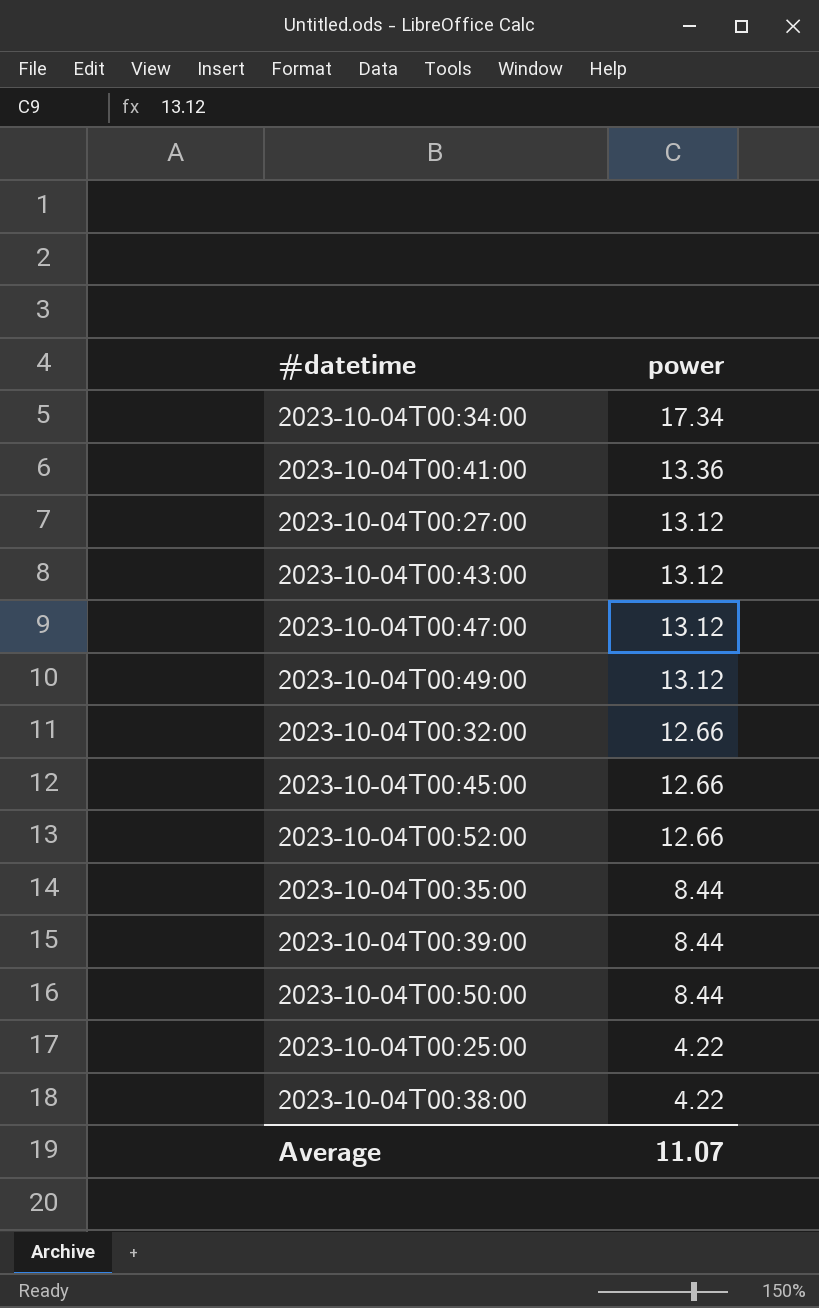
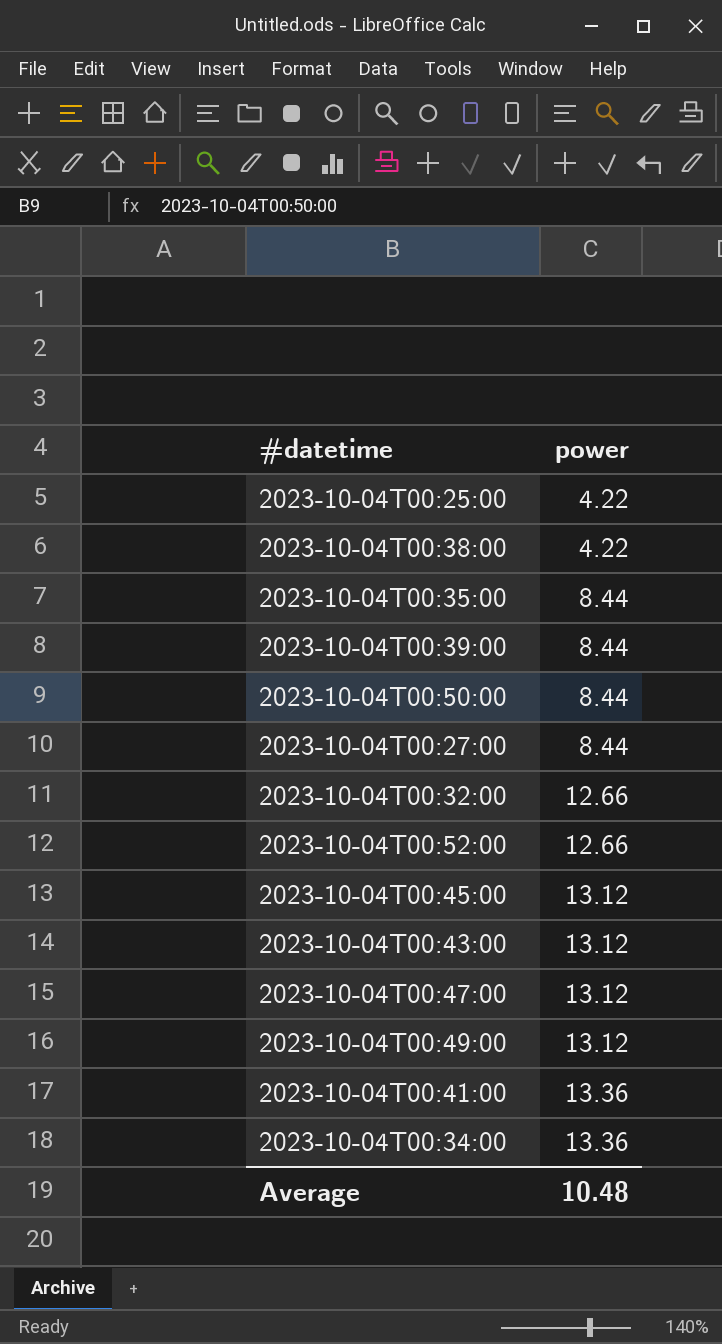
row order: power descending -> power ascending
2023-10-04T00:27:00 | power: 13.12 -> 8.44
2023-10-04T00:45:00 | power: 12.66 -> 13.12
2023-10-04T00:34:00 | power: 17.34 -> 13.36
Average | power: 11.07 -> 10.48

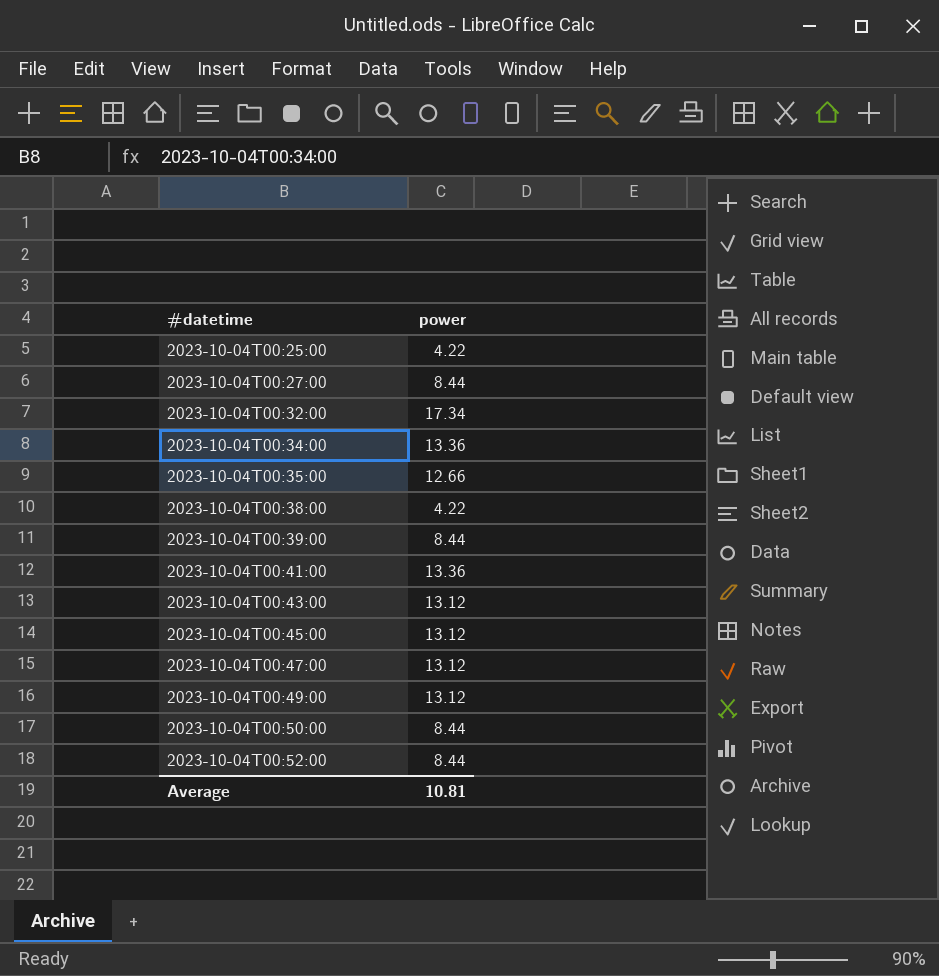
row order: power ascending -> #datetime ascending
2023-10-04T00:32:00 | power: 12.66 -> 17.34
2023-10-04T00:35:00 | power: 8.44 -> 12.66
2023-10-04T00:52:00 | power: 12.66 -> 8.44
Average | power: 10.48 -> 10.81

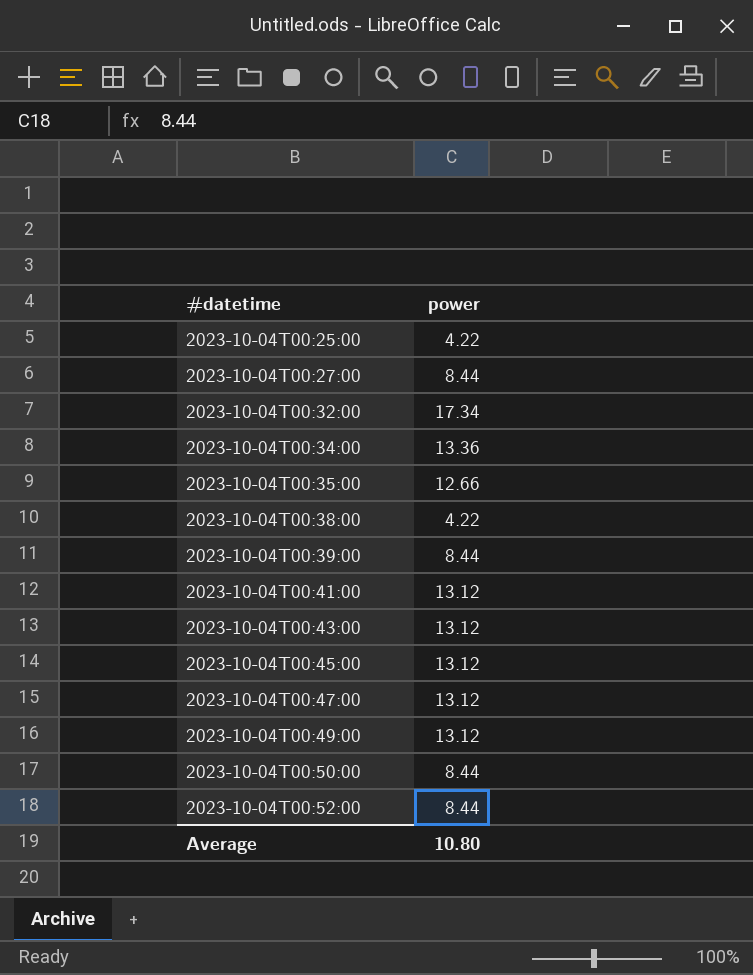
2023-10-04T00:41:00 | power: 13.36 -> 13.12
Average | power: 10.81 -> 10.80

